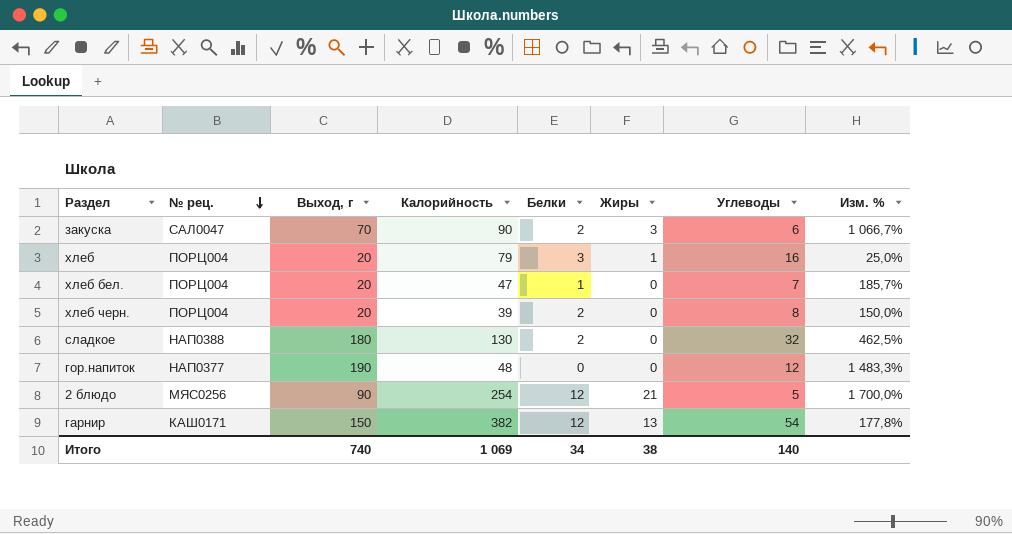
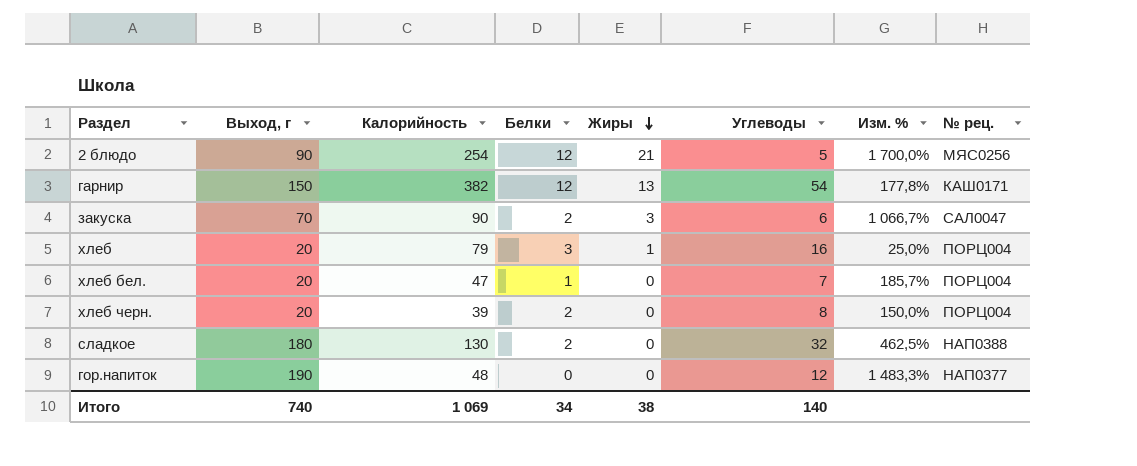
row order: № рец. descending -> Жиры descending
column № рец. | position: 2 -> 8

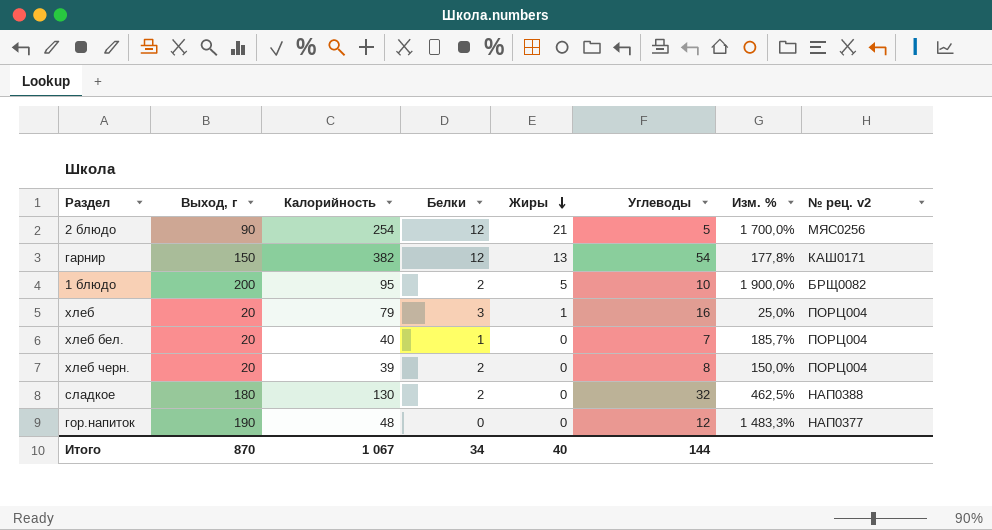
column name: № рец. -> № рец. v2
row закуска: 70 | 90 | 2 | 3 | 6 | 1 066,7% | САЛ0047 -> none
row 1 блюдо: none -> 200 | 95 | 2 | 5 | 10 | 1 900,0% | БРЩ0082
хлеб бел. | Калорийность: 47 -> 40
Итого | Выход, г: 740 -> 870
Итого | Калорийность: 1 069 -> 1 067
Итого | Жиры: 38 -> 40
Итого | Углеводы: 140 -> 144

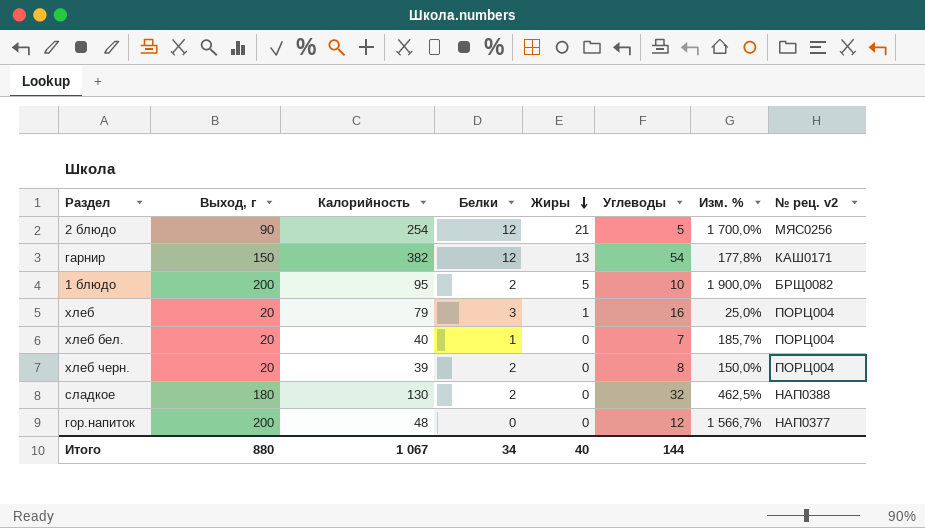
гор.напиток | Выход, г: 190 -> 200
гор.напиток | Изм. %: 1 483,3% -> 1 566,7%
Итого | Выход, г: 870 -> 880

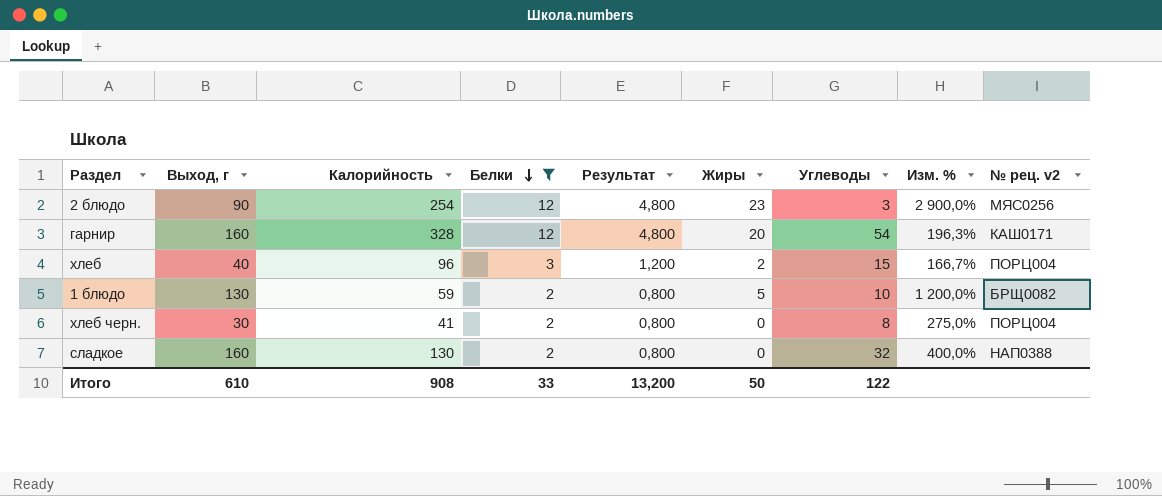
filter: none -> Белки >= 2
row order: Жиры descending -> Белки descending
column Результат | formula: none -> [Белки] * 0,4
2 блюдо | Жиры: 21 -> 23
2 блюдо | Углеводы: 5 -> 3
2 блюдо | Изм. %: 1 700,0% -> 2 900,0%
гарнир | Выход, г: 150 -> 160
гарнир | Калорийность: 382 -> 328
гарнир | Жиры: 13 -> 20
гарнир | Изм. %: 177,8% -> 196,3%
хлеб | Выход, г: 20 -> 40
хлеб | Калорийность: 79 -> 96
хлеб | Жиры: 1 -> 2
хлеб | Углеводы: 16 -> 15
хлеб | Изм. %: 25,0% -> 166,7%
1 блюдо | Выход, г: 200 -> 130
1 блюдо | Калорийность: 95 -> 59
1 блюдо | Изм. %: 1 900,0% -> 1 200,0%
хлеб черн. | Выход, г: 20 -> 30
хлеб черн. | Калорийность: 39 -> 41
хлеб черн. | Изм. %: 150,0% -> 275,0%
сладкое | Выход, г: 180 -> 160
сладкое | Изм. %: 462,5% -> 400,0%
Итого | Выход, г: 880 -> 610
Итого | Калорийность: 1 067 -> 908
Итого | Белки: 34 -> 33
Итого | Жиры: 40 -> 50
Итого | Углеводы: 144 -> 122

